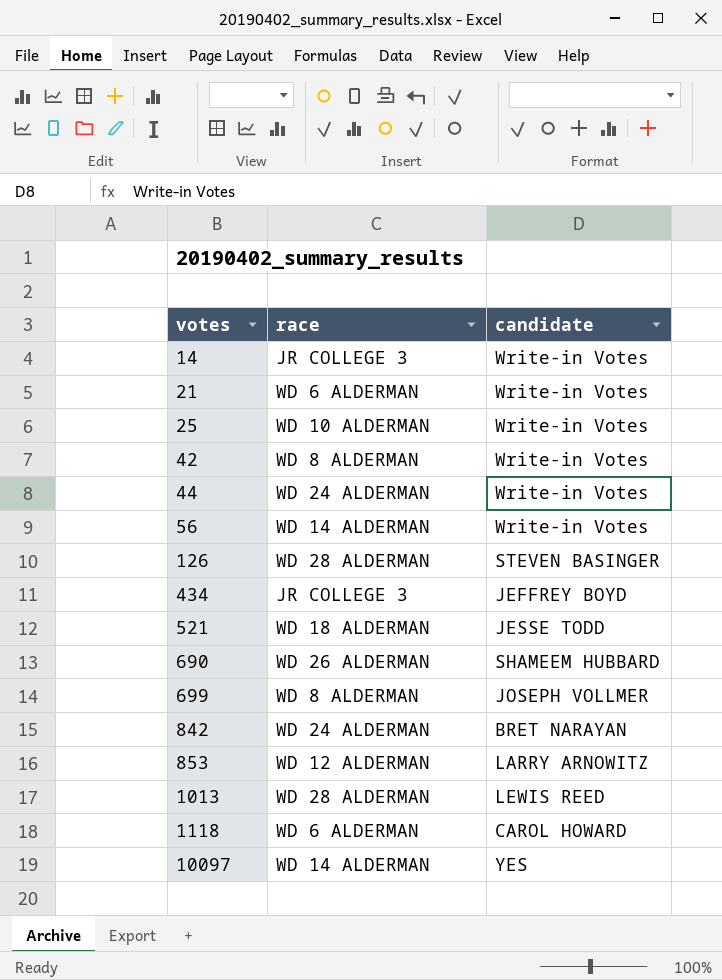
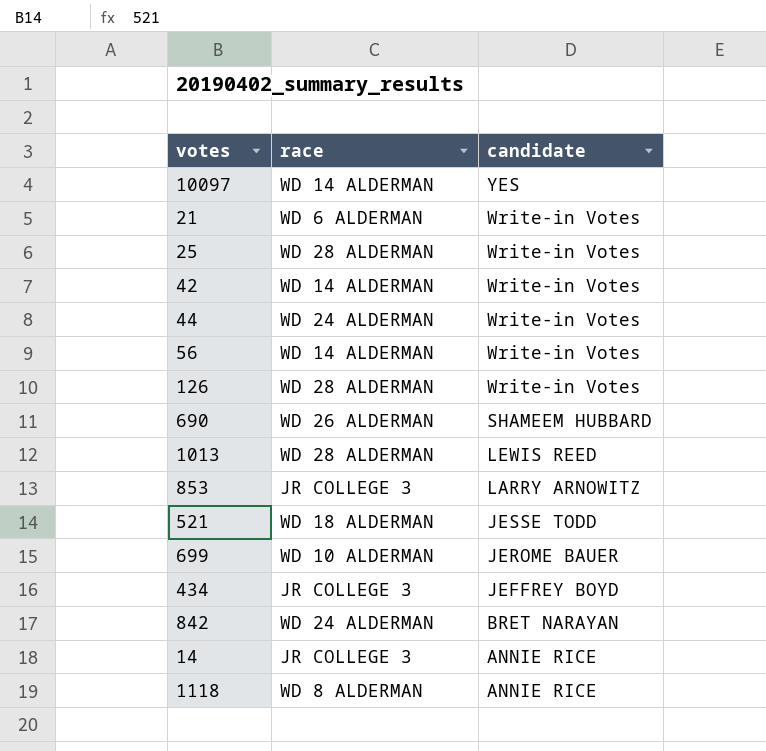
row order: votes ascending -> candidate descending
25 | race: WD 10 ALDERMAN -> WD 28 ALDERMAN
42 | race: WD 8 ALDERMAN -> WD 14 ALDERMAN
126 | candidate: STEVEN BASINGER -> Write-in Votes
853 | race: WD 12 ALDERMAN -> JR COLLEGE 3
699 | race: WD 8 ALDERMAN -> WD 10 ALDERMAN
699 | candidate: JOSEPH VOLLMER -> JEROME BAUER
14 | candidate: Write-in Votes -> ANNIE RICE
1118 | race: WD 6 ALDERMAN -> WD 8 ALDERMAN
1118 | candidate: CAROL HOWARD -> ANNIE RICE

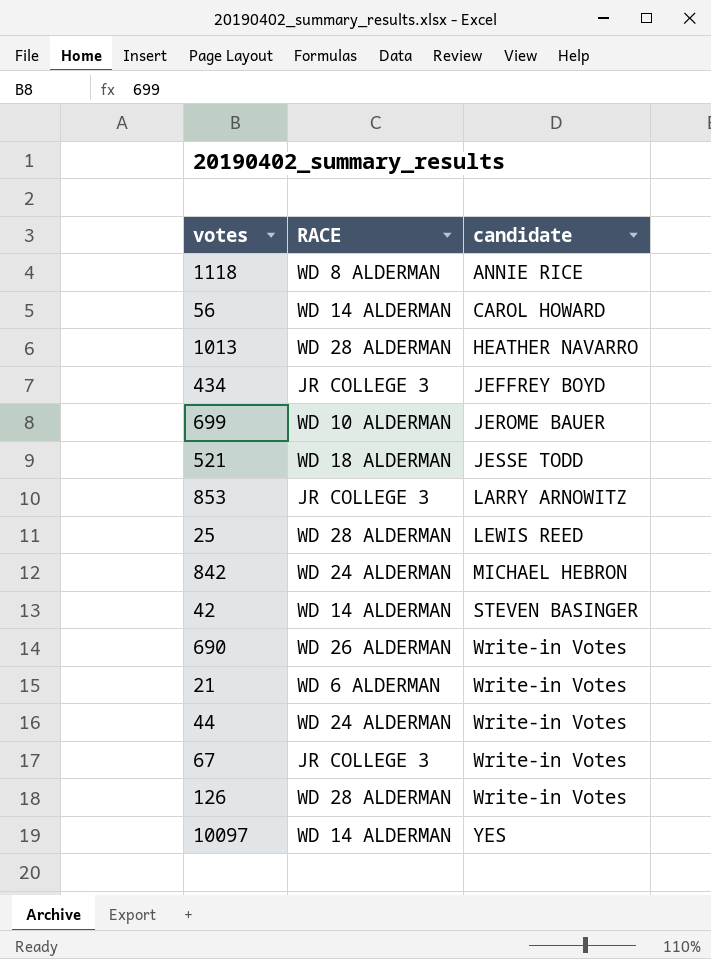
row order: candidate descending -> candidate ascending
column name: race -> RACE
row 14: JR COLLEGE 3 | ANNIE RICE -> none
56 | candidate: Write-in Votes -> CAROL HOWARD
1013 | candidate: LEWIS REED -> HEATHER NAVARRO
25 | candidate: Write-in Votes -> LEWIS REED
842 | candidate: BRET NARAYAN -> MICHAEL HEBRON
42 | candidate: Write-in Votes -> STEVEN BASINGER
690 | candidate: SHAMEEM HUBBARD -> Write-in Votes
row 67: none -> JR COLLEGE 3 | Write-in Votes

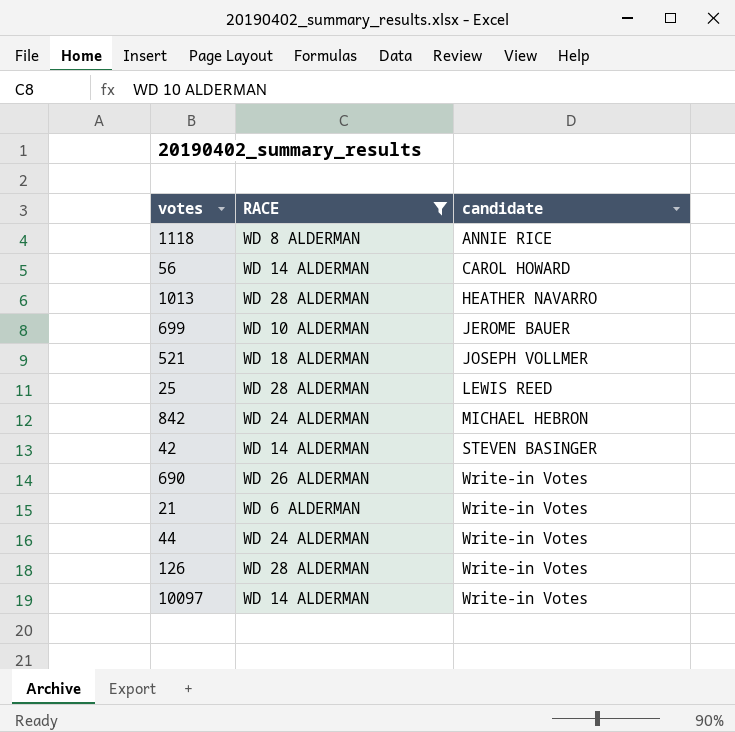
filter: none -> RACE != JR COLLEGE 3
521 | candidate: JESSE TODD -> JOSEPH VOLLMER
10097 | candidate: YES -> Write-in Votes

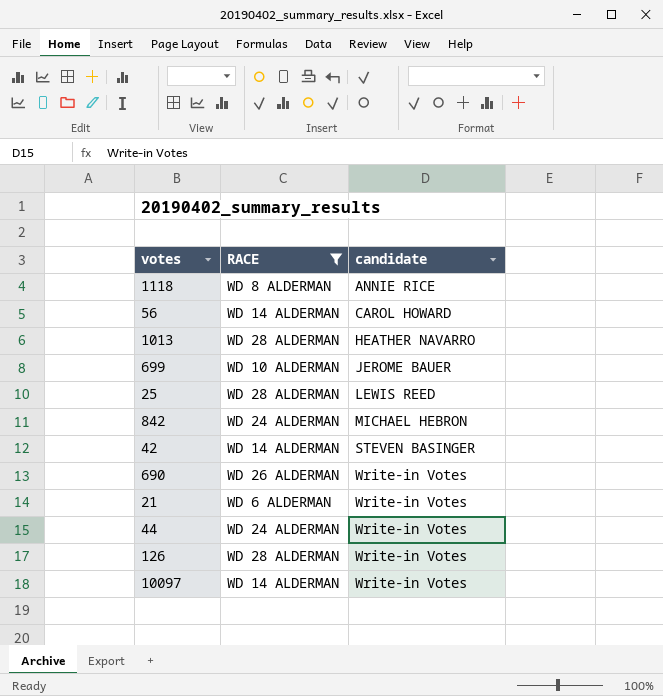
row 521: WD 18 ALDERMAN | JOSEPH VOLLMER -> none

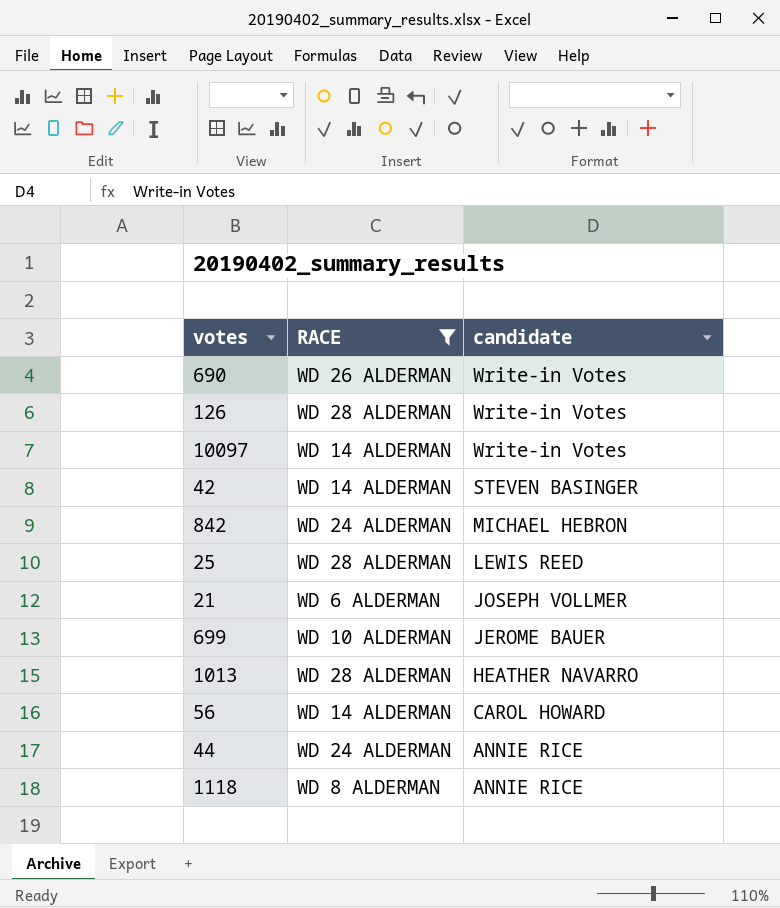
row order: candidate ascending -> candidate descending
21 | candidate: Write-in Votes -> JOSEPH VOLLMER
44 | candidate: Write-in Votes -> ANNIE RICE

